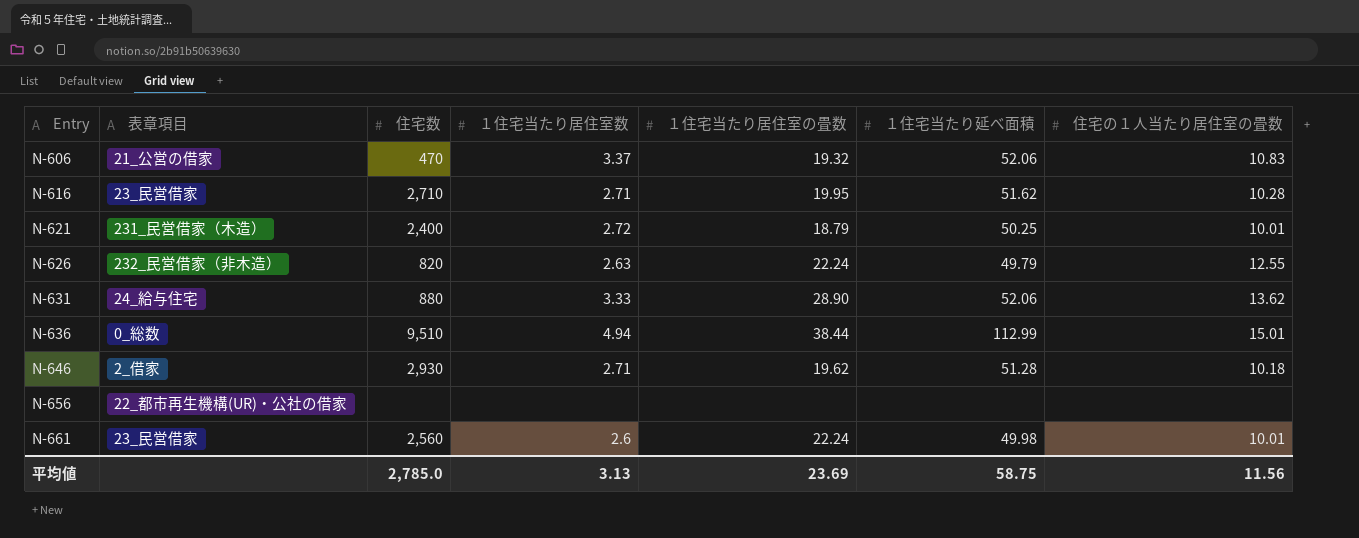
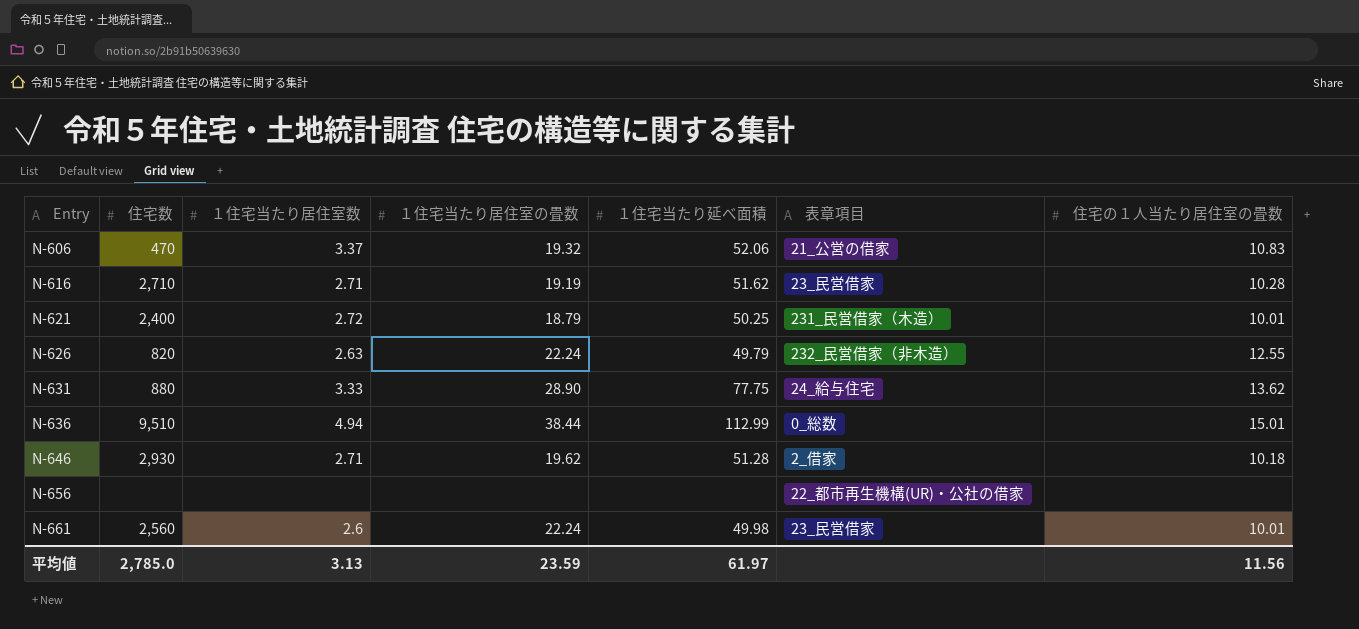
column 表章項目 | position: 2 -> 6
N-616 | １住宅当たり居住室の畳数: 19.95 -> 19.19
N-631 | １住宅当たり延べ面積: 52.06 -> 77.75
平均値 | １住宅当たり居住室の畳数: 23.69 -> 23.59
平均値 | １住宅当たり延べ面積: 58.75 -> 61.97

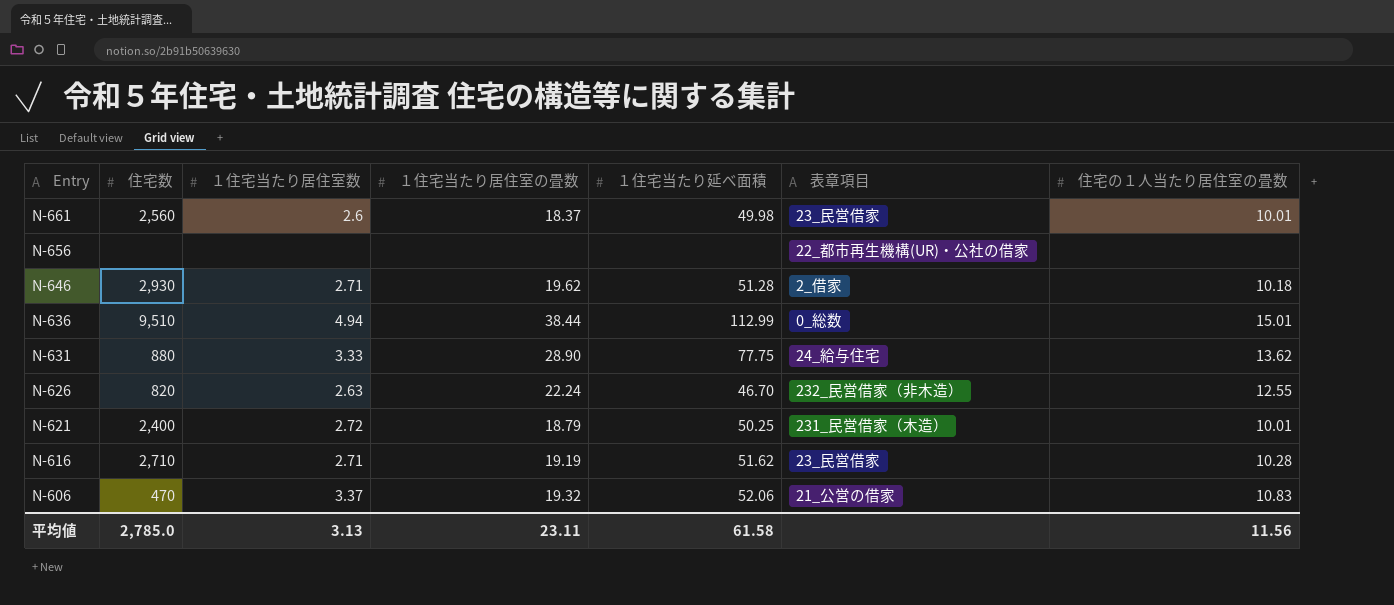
row order: Entry ascending -> Entry descending
N-661 | １住宅当たり居住室の畳数: 22.24 -> 18.37
N-626 | １住宅当たり延べ面積: 49.79 -> 46.70
平均値 | １住宅当たり居住室の畳数: 23.59 -> 23.11
平均値 | １住宅当たり延べ面積: 61.97 -> 61.58

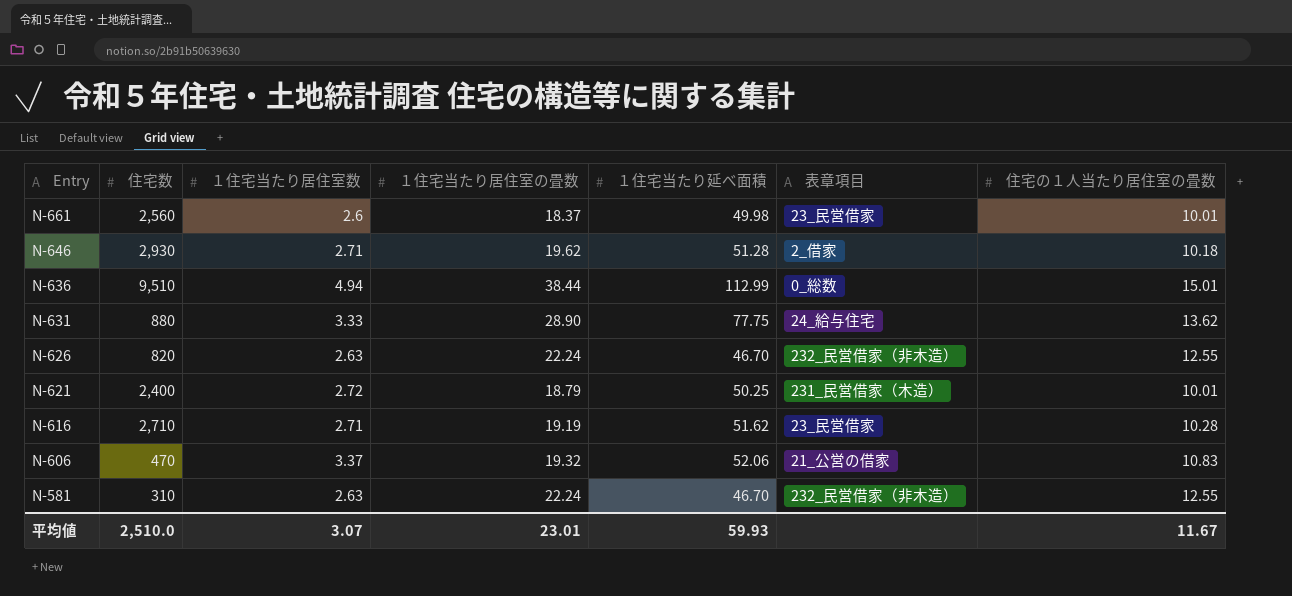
row N-656: none | none | none | none | 22_都市再生機構(UR)・公社の借家 | none -> none
row N-581: none -> 310 | 2.63 | 22.24 | 46.70 | 232_民営借家（非木造） | 12.55
平均値 | 住宅数: 2,785.0 -> 2,510.0
平均値 | １住宅当たり居住室数: 3.13 -> 3.07
平均値 | １住宅当たり居住室の畳数: 23.11 -> 23.01
平均値 | １住宅当たり延べ面積: 61.58 -> 59.93
平均値 | 住宅の１人当たり居住室の畳数: 11.56 -> 11.67

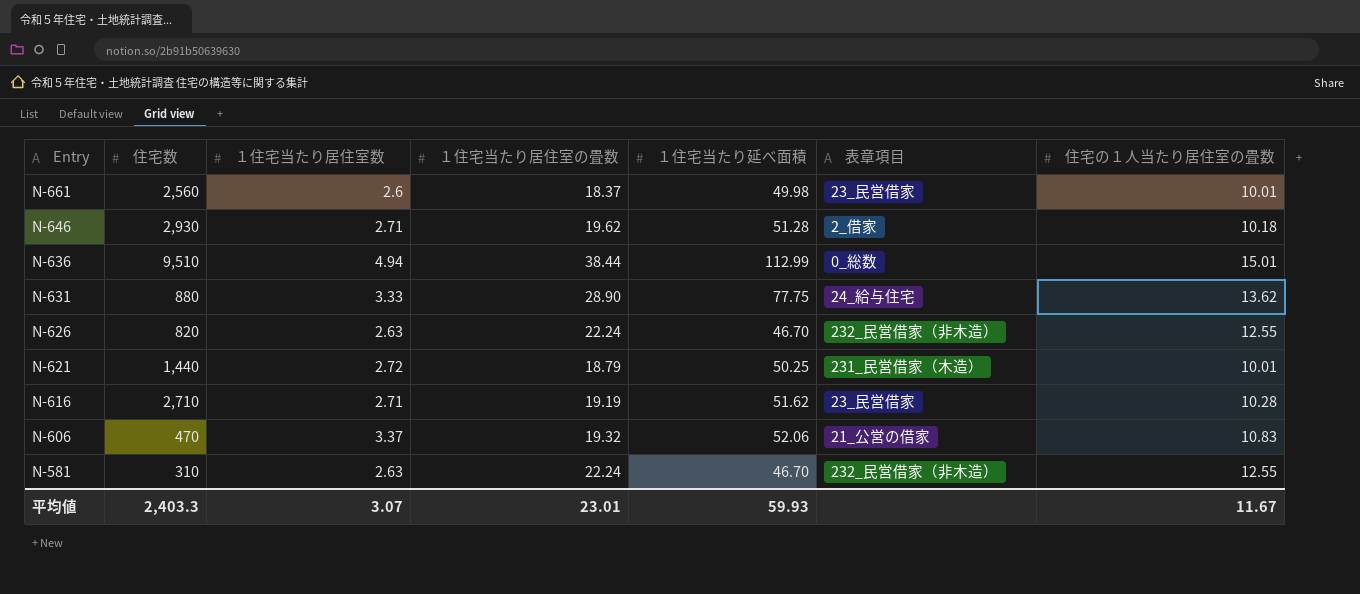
N-621 | 住宅数: 2,400 -> 1,440
平均値 | 住宅数: 2,510.0 -> 2,403.3

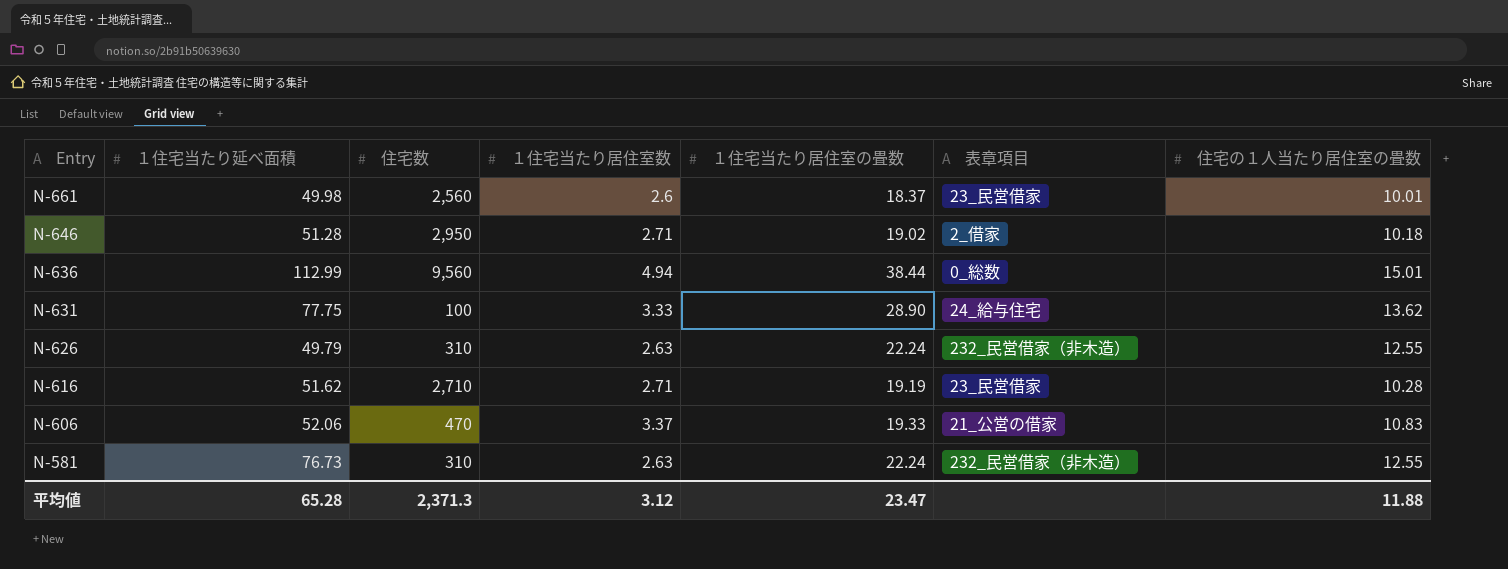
column １住宅当たり延べ面積 | position: 5 -> 2
row N-621: 1,440 | 2.72 | 18.79 | 50.25 | 231_民営借家（木造） | 10.01 -> none
N-646 | 住宅数: 2,930 -> 2,950
N-646 | １住宅当たり居住室の畳数: 19.62 -> 19.02
N-636 | 住宅数: 9,510 -> 9,560
N-631 | 住宅数: 880 -> 100
N-626 | １住宅当たり延べ面積: 46.70 -> 49.79
N-626 | 住宅数: 820 -> 310
N-606 | １住宅当たり居住室の畳数: 19.32 -> 19.33
N-581 | １住宅当たり延べ面積: 46.70 -> 76.73
平均値 | １住宅当たり延べ面積: 59.93 -> 65.28
平均値 | 住宅数: 2,403.3 -> 2,371.3
平均値 | １住宅当たり居住室数: 3.07 -> 3.12
平均値 | １住宅当たり居住室の畳数: 23.01 -> 23.47
平均値 | 住宅の１人当たり居住室の畳数: 11.67 -> 11.88

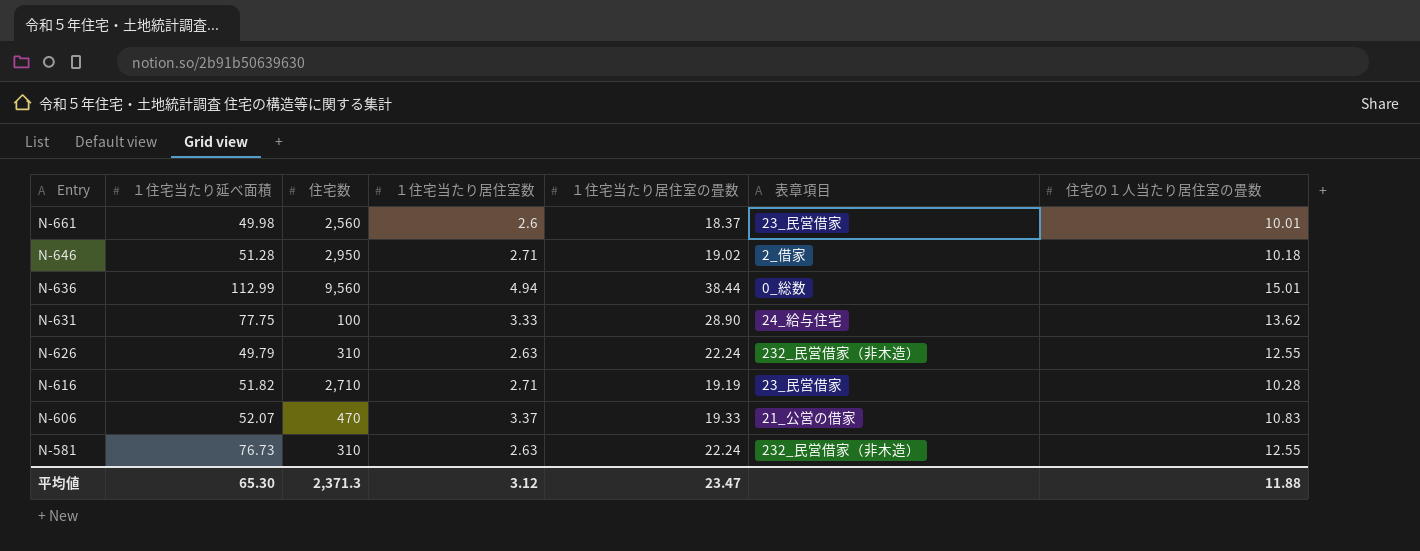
N-616 | １住宅当たり延べ面積: 51.62 -> 51.82
N-606 | １住宅当たり延べ面積: 52.06 -> 52.07
平均値 | １住宅当たり延べ面積: 65.28 -> 65.30

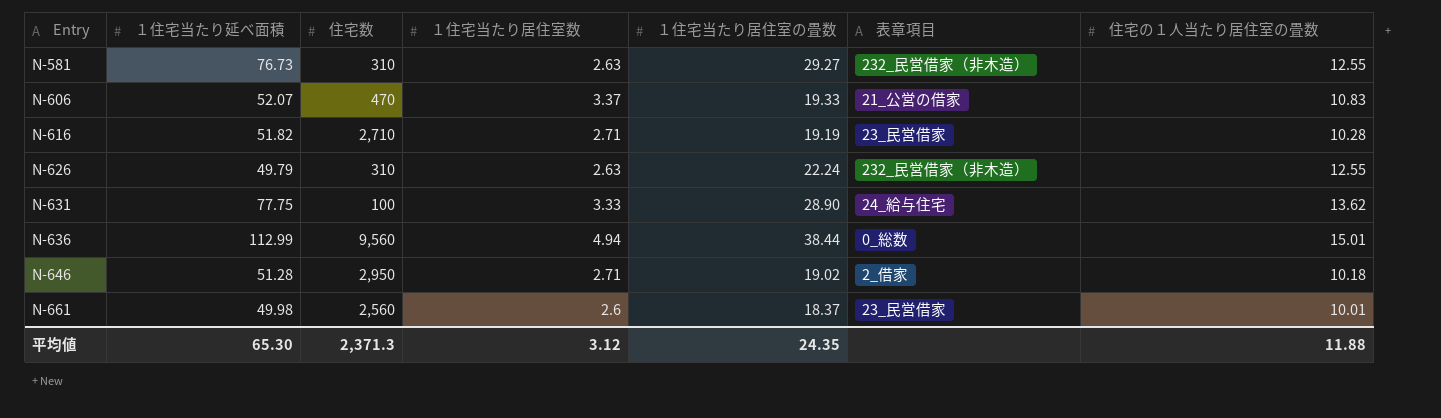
row order: Entry descending -> Entry ascending
N-581 | １住宅当たり居住室の畳数: 22.24 -> 29.27
平均値 | １住宅当たり居住室の畳数: 23.47 -> 24.35

